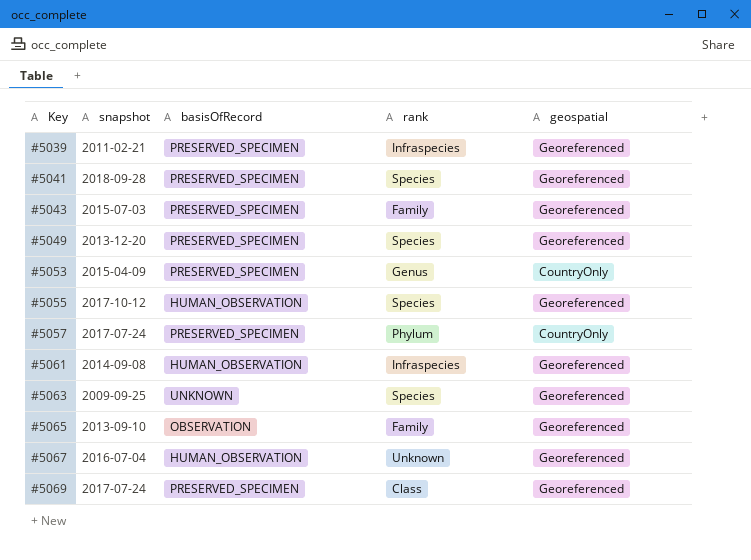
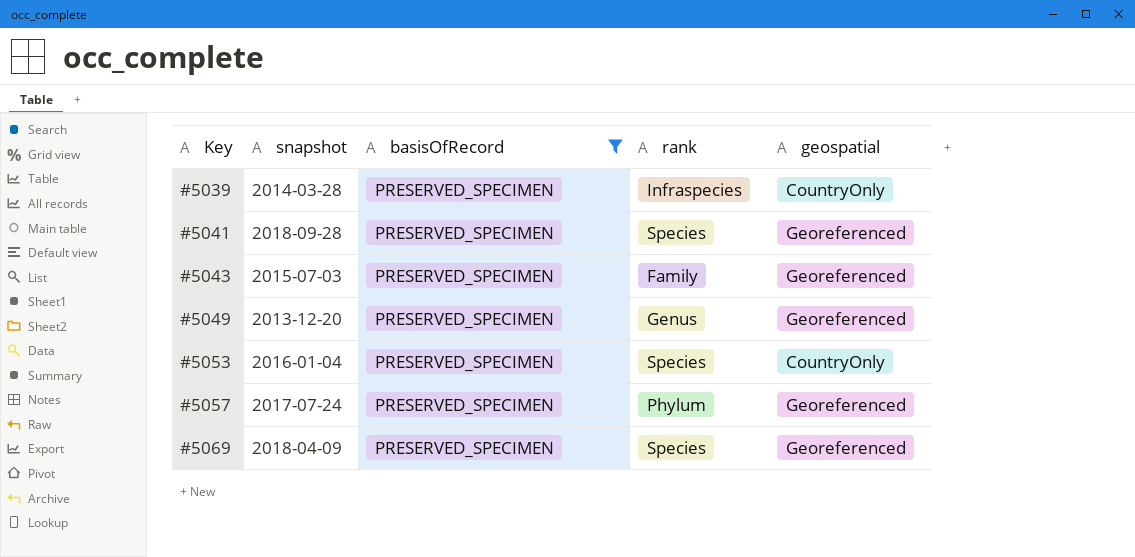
filter: none -> basisOfRecord = PRESERVED_SPECIMEN
#5039 | snapshot: 2011-02-21 -> 2014-03-28
#5039 | geospatial: Georeferenced -> CountryOnly
#5049 | rank: Species -> Genus
#5053 | snapshot: 2015-04-09 -> 2016-01-04
#5053 | rank: Genus -> Species
#5057 | geospatial: CountryOnly -> Georeferenced
#5069 | snapshot: 2017-07-24 -> 2018-04-09
#5069 | rank: Class -> Species

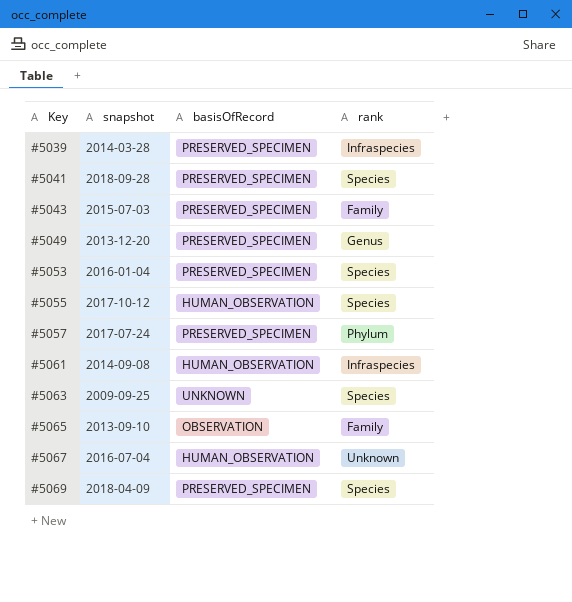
filter: basisOfRecord = PRESERVED_SPECIMEN -> none
column geospatial | position: 5 -> none

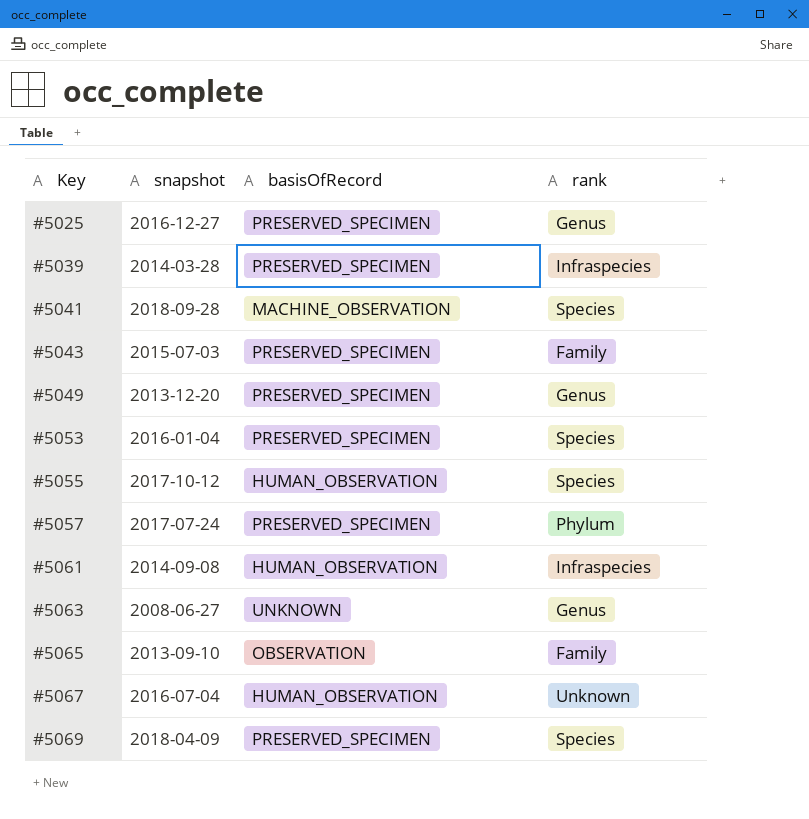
row #5025: none -> 2016-12-27 | PRESERVED_SPECIMEN | Genus
#5041 | basisOfRecord: PRESERVED_SPECIMEN -> MACHINE_OBSERVATION
#5063 | snapshot: 2009-09-25 -> 2008-06-27
#5063 | rank: Species -> Genus

